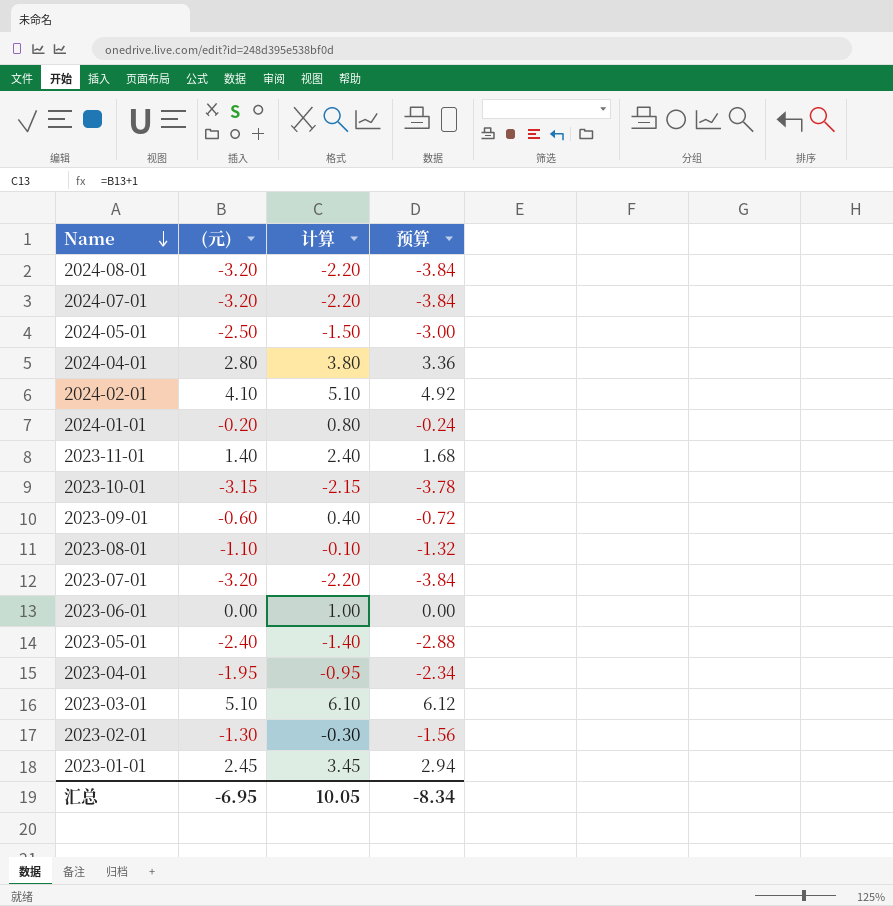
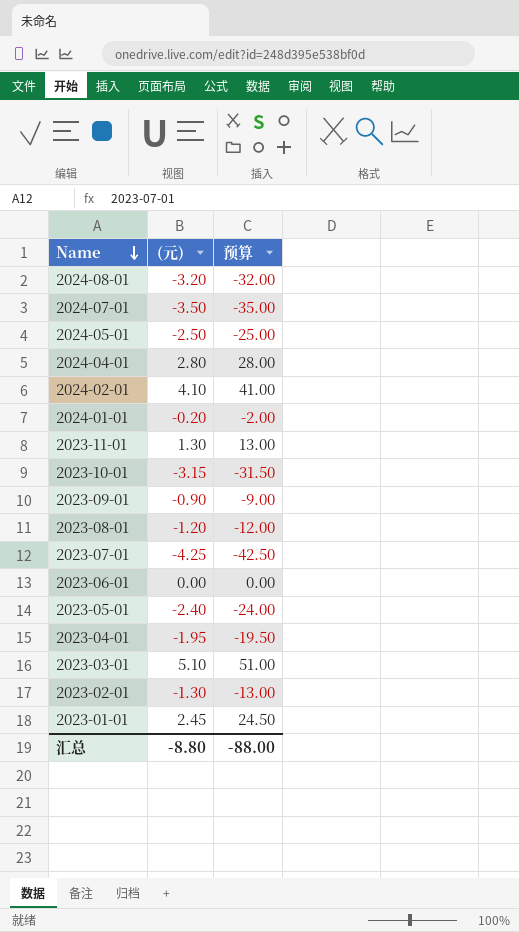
column 计算 | formula: [(元)] + 1 -> none
column 预算 | formula: [(元)] * 1.2 -> [(元)] * 10
2024-07-01 | (元): -3.20 -> -3.50
2023-11-01 | (元): 1.40 -> 1.30
2023-09-01 | (元): -0.60 -> -0.90
2023-08-01 | (元): -1.10 -> -1.20
2023-07-01 | (元): -3.20 -> -4.25
汇总 | (元): -6.95 -> -8.80
汇总 | 预算: -8.34 -> -88.00

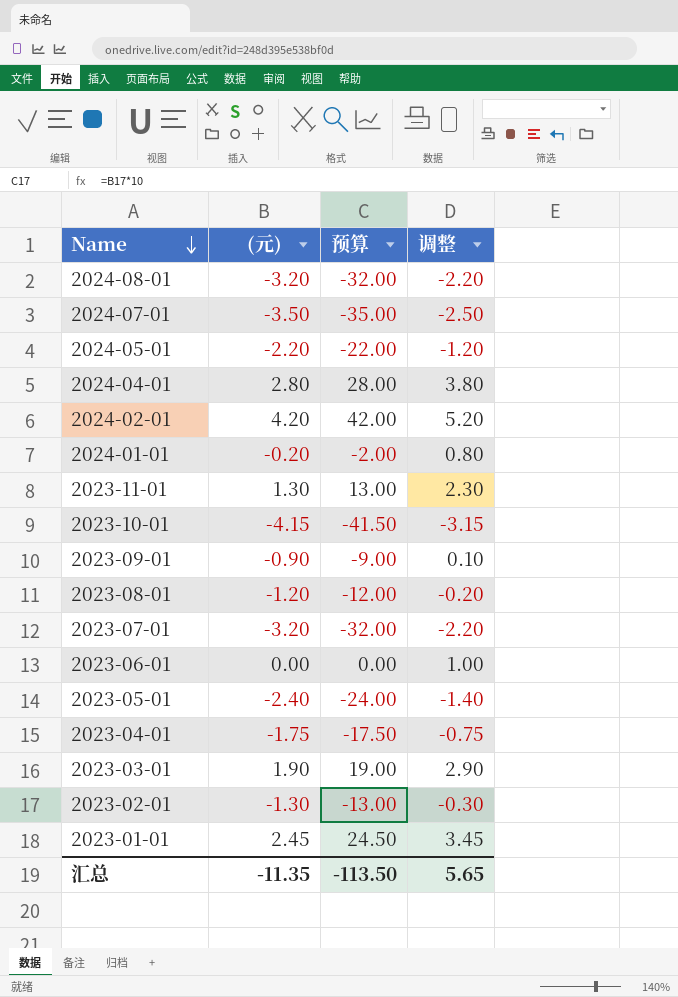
column 调整 | formula: none -> [(元)] + 1
2024-05-01 | (元): -2.50 -> -2.20
2024-05-01 | 预算: -25.00 -> -22.00
2024-02-01 | (元): 4.10 -> 4.20
2024-02-01 | 预算: 41.00 -> 42.00
2023-10-01 | (元): -3.15 -> -4.15
2023-10-01 | 预算: -31.50 -> -41.50
2023-07-01 | (元): -4.25 -> -3.20
2023-07-01 | 预算: -42.50 -> -32.00
2023-04-01 | (元): -1.95 -> -1.75
2023-04-01 | 预算: -19.50 -> -17.50
2023-03-01 | (元): 5.10 -> 1.90
2023-03-01 | 预算: 51.00 -> 19.00
汇总 | (元): -8.80 -> -11.35
汇总 | 预算: -88.00 -> -113.50

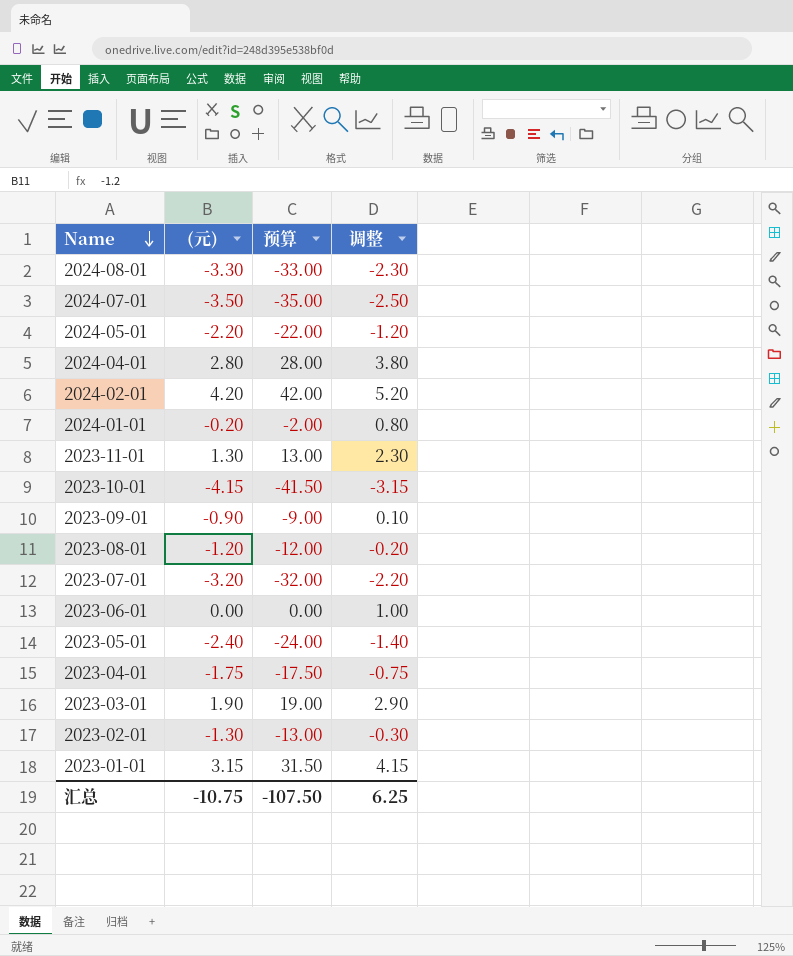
2024-08-01 | (元): -3.20 -> -3.30
2024-08-01 | 预算: -32.00 -> -33.00
2024-08-01 | 调整: -2.20 -> -2.30
2023-01-01 | (元): 2.45 -> 3.15
2023-01-01 | 预算: 24.50 -> 31.50
2023-01-01 | 调整: 3.45 -> 4.15
汇总 | (元): -11.35 -> -10.75
汇总 | 预算: -113.50 -> -107.50
汇总 | 调整: 5.65 -> 6.25

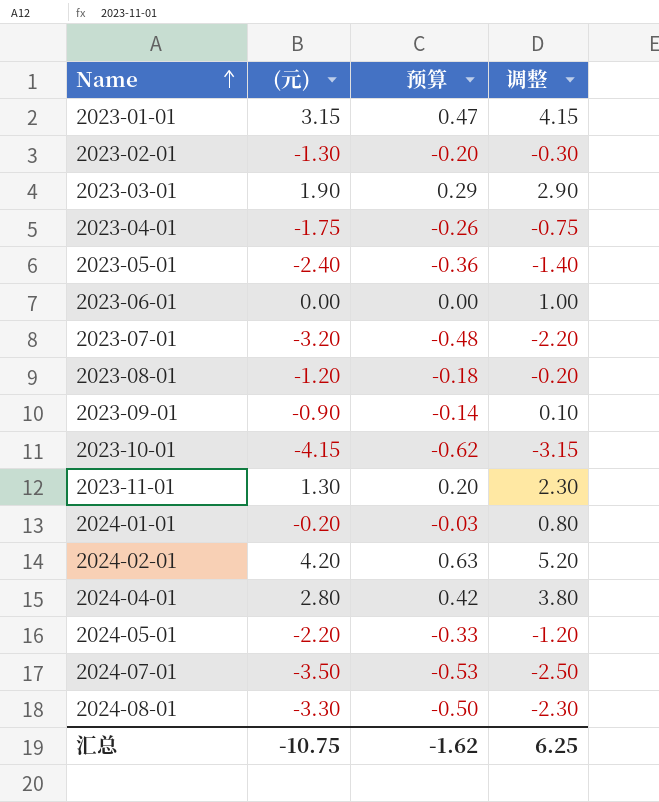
row order: Name descending -> Name ascending
column 预算 | formula: [(元)] * 10 -> [(元)] * 0.15
汇总 | 预算: -107.50 -> -1.62

